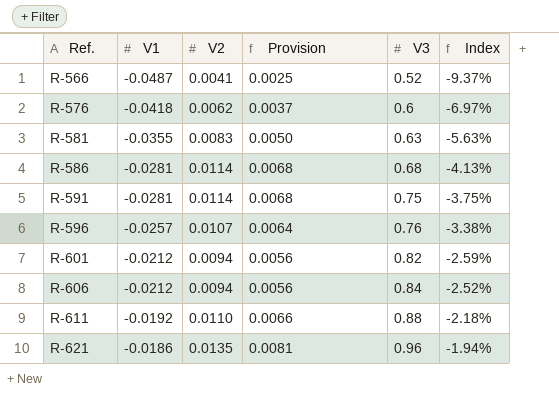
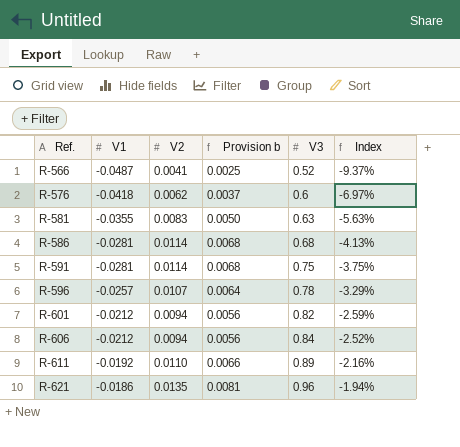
column name: Provision -> Provision b
R-596 | V3: 0.76 -> 0.78
R-596 | Index: -3.38% -> -3.29%
R-611 | V3: 0.88 -> 0.89
R-611 | Index: -2.18% -> -2.16%

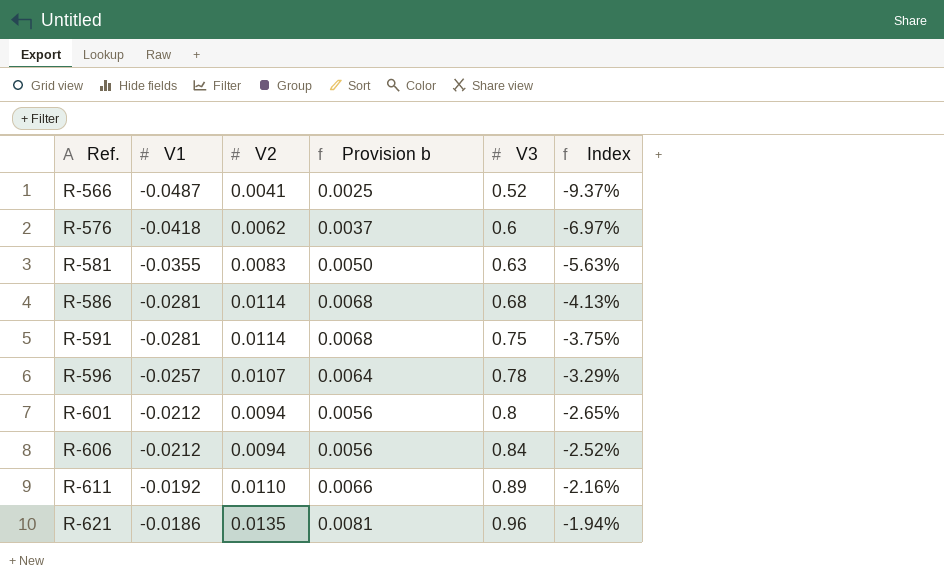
R-601 | V3: 0.82 -> 0.8
R-601 | Index: -2.59% -> -2.65%

